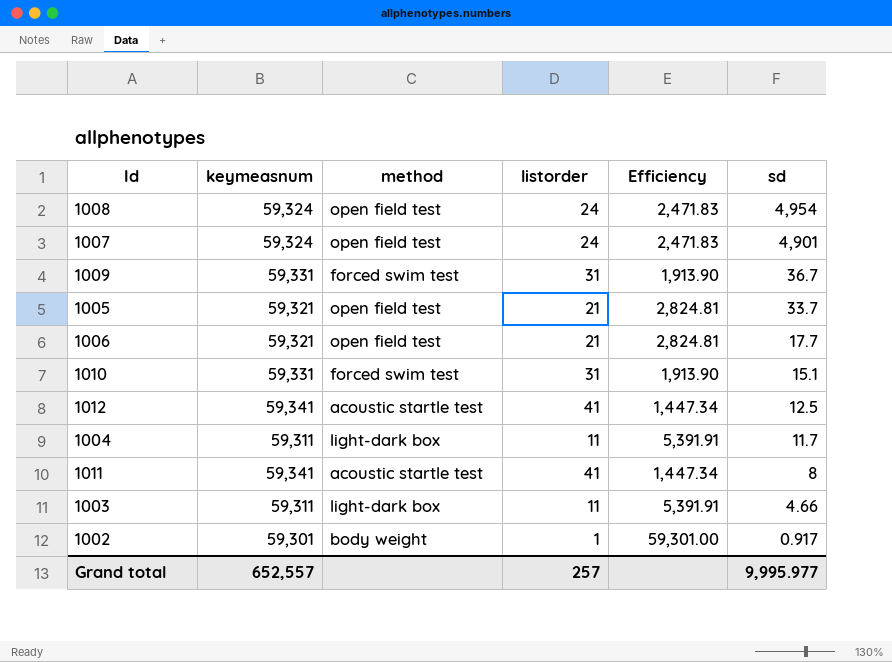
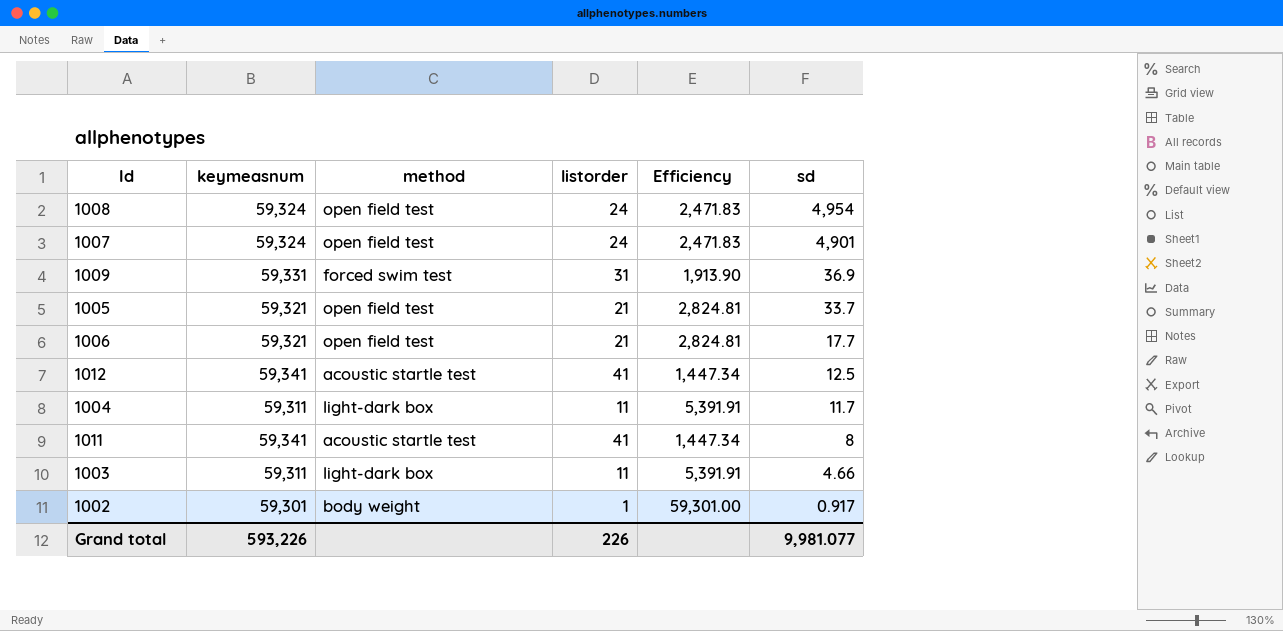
row 1010: 59,331 | forced swim test | 31 | 1,913.90 | 15.1 -> none
1009 | sd: 36.7 -> 36.9
Grand total | keymeasnum: 652,557 -> 593,226
Grand total | listorder: 257 -> 226
Grand total | sd: 9,995.977 -> 9,981.077

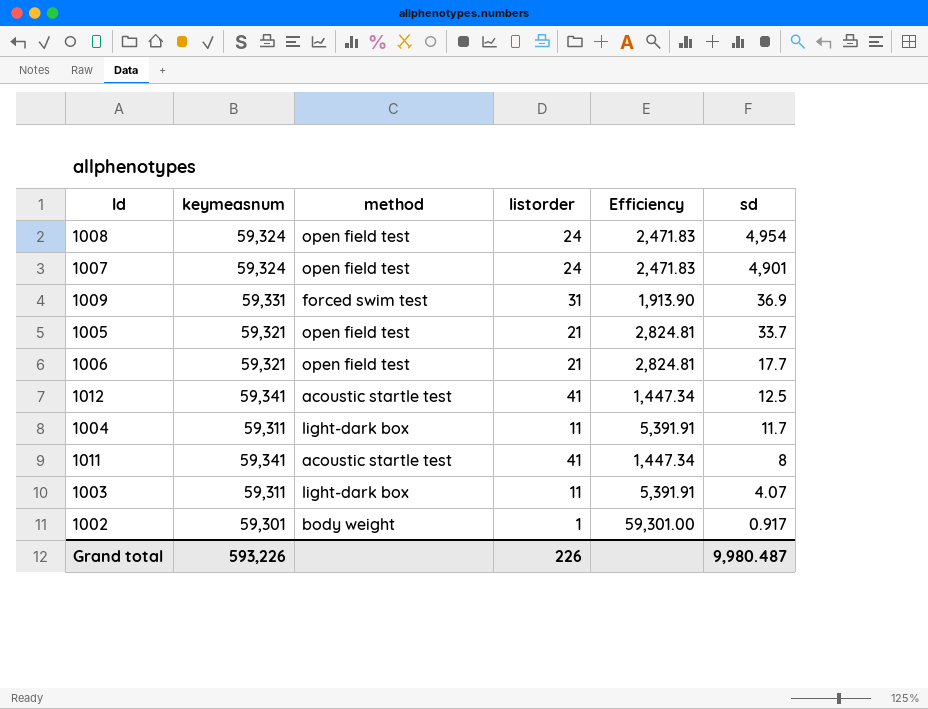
1003 | sd: 4.66 -> 4.07
Grand total | sd: 9,981.077 -> 9,980.487

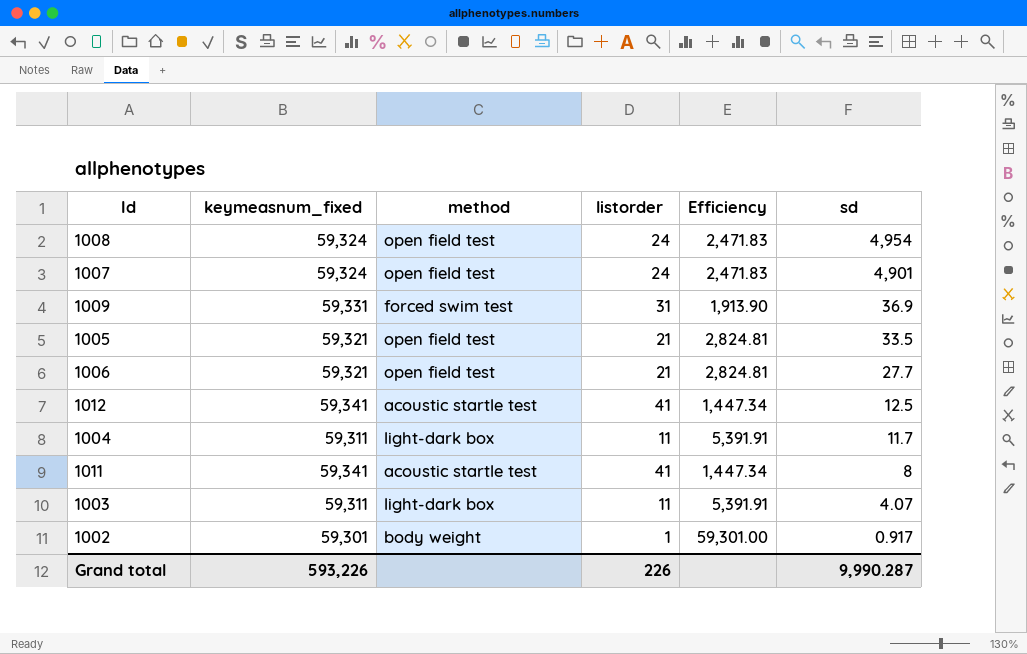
column name: keymeasnum -> keymeasnum_fixed
1005 | sd: 33.7 -> 33.5
1006 | sd: 17.7 -> 27.7
Grand total | sd: 9,980.487 -> 9,990.287

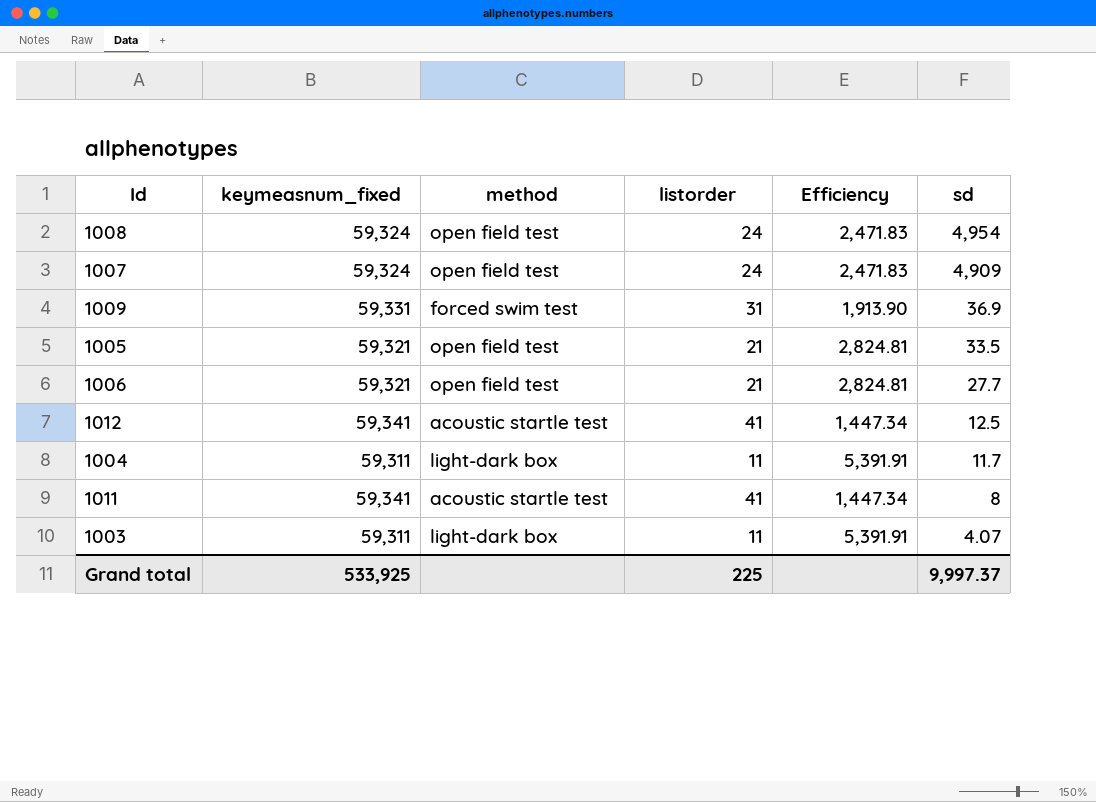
row 1002: 59,301 | body weight | 1 | 59,301.00 | 0.917 -> none
1007 | sd: 4,901 -> 4,909
Grand total | keymeasnum_fixed: 593,226 -> 533,925
Grand total | listorder: 226 -> 225
Grand total | sd: 9,990.287 -> 9,997.37

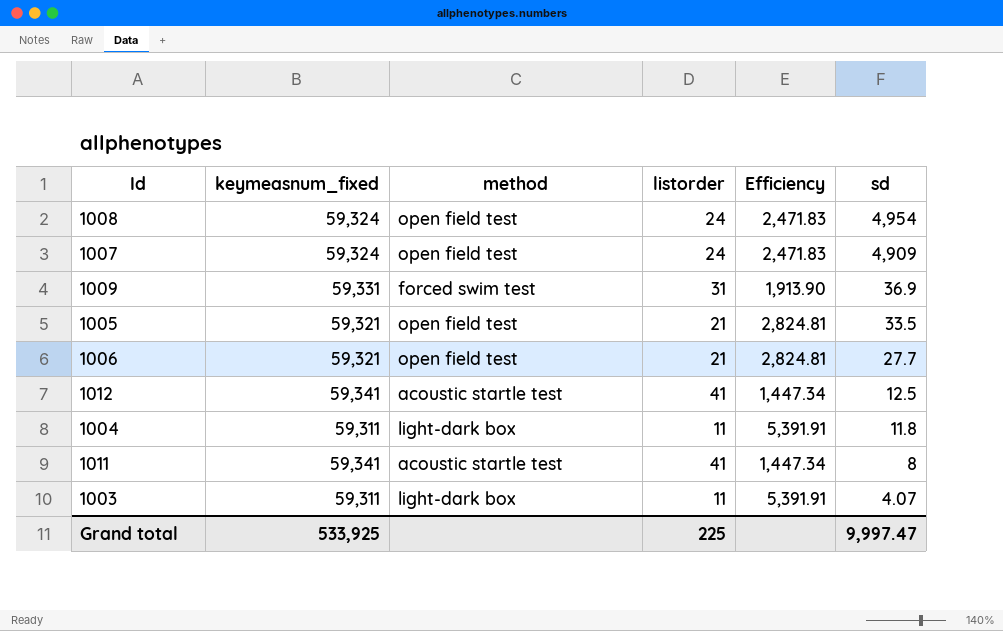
1004 | sd: 11.7 -> 11.8
Grand total | sd: 9,997.37 -> 9,997.47

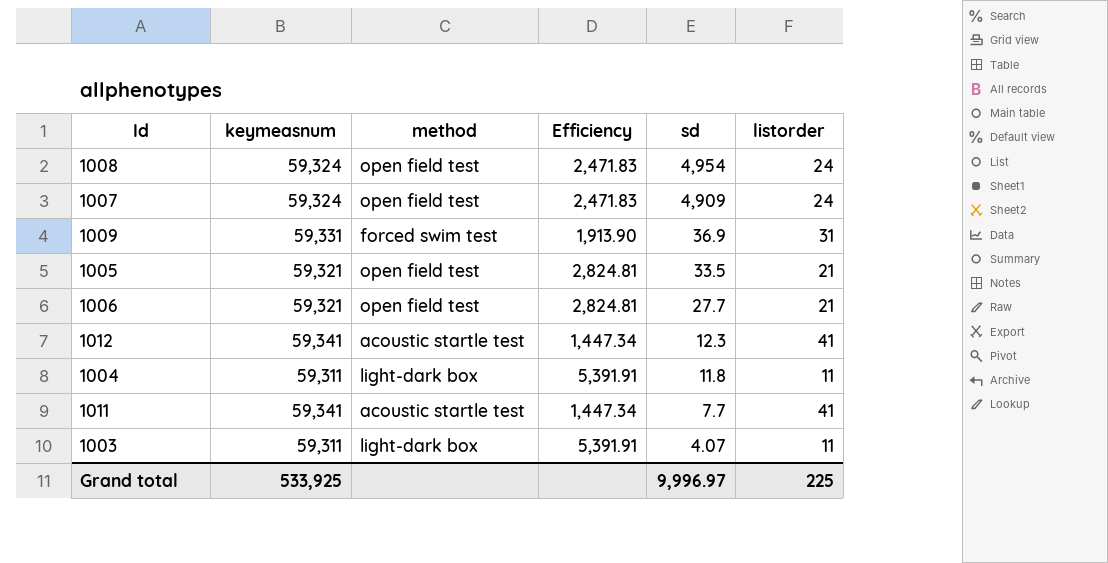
column name: keymeasnum_fixed -> keymeasnum
column listorder | position: 4 -> 6
1012 | sd: 12.5 -> 12.3
1011 | sd: 8 -> 7.7
Grand total | sd: 9,997.47 -> 9,996.97

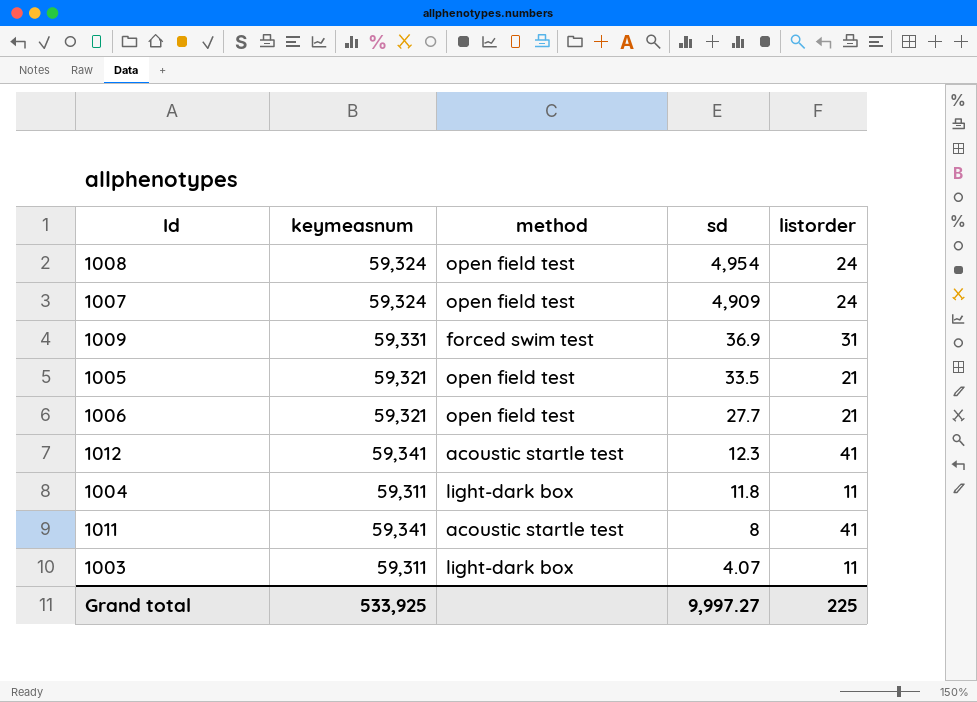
column Efficiency | formula: [keymeasnum] / [listorder] -> none
1011 | sd: 7.7 -> 8
Grand total | sd: 9,996.97 -> 9,997.27

